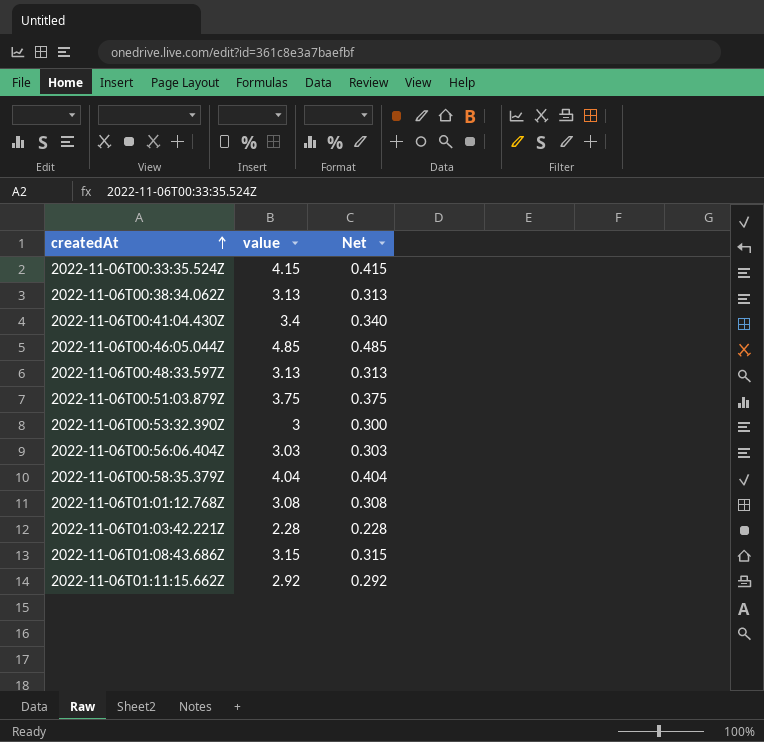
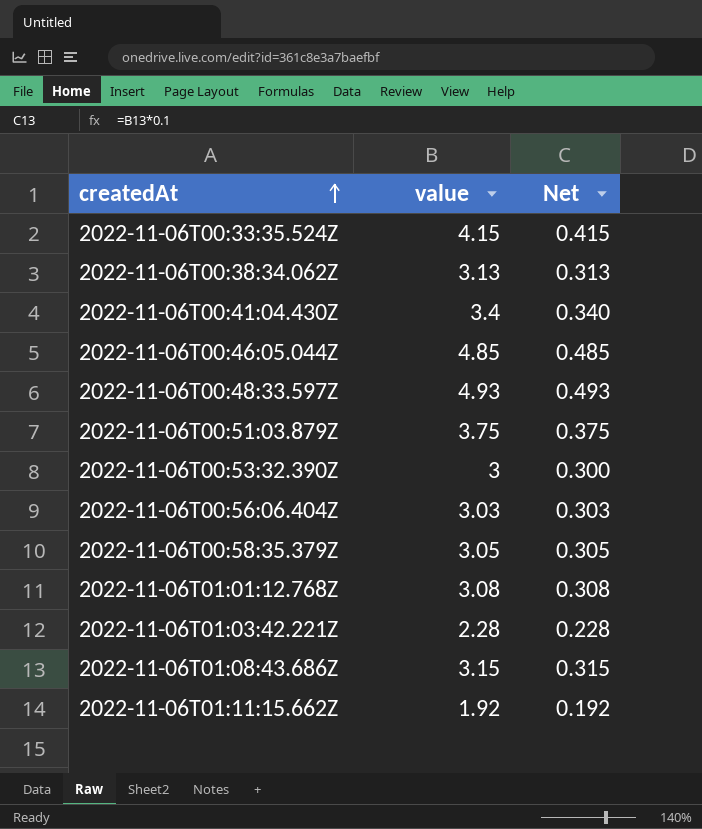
2022-11-06T00:48:33.597Z | value: 3.13 -> 4.93
2022-11-06T00:48:33.597Z | Net: 0.313 -> 0.493
2022-11-06T00:58:35.379Z | value: 4.04 -> 3.05
2022-11-06T00:58:35.379Z | Net: 0.404 -> 0.305
2022-11-06T01:11:15.662Z | value: 2.92 -> 1.92
2022-11-06T01:11:15.662Z | Net: 0.292 -> 0.192

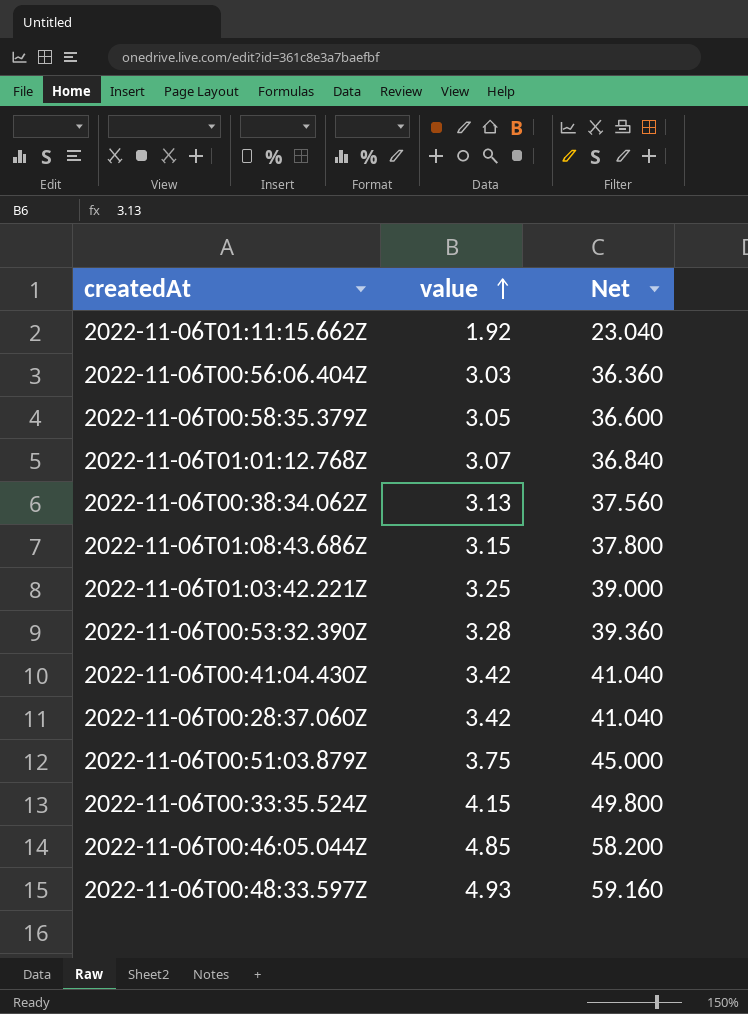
row order: createdAt ascending -> value ascending
column Net | formula: [value] * 0.1 -> [value] * 12
2022-11-06T01:01:12.768Z | value: 3.08 -> 3.07
2022-11-06T01:03:42.221Z | value: 2.28 -> 3.25
2022-11-06T00:53:32.390Z | value: 3 -> 3.28
2022-11-06T00:41:04.430Z | value: 3.4 -> 3.42
row 2022-11-06T00:28:37.060Z: none -> 3.42 | 41.040

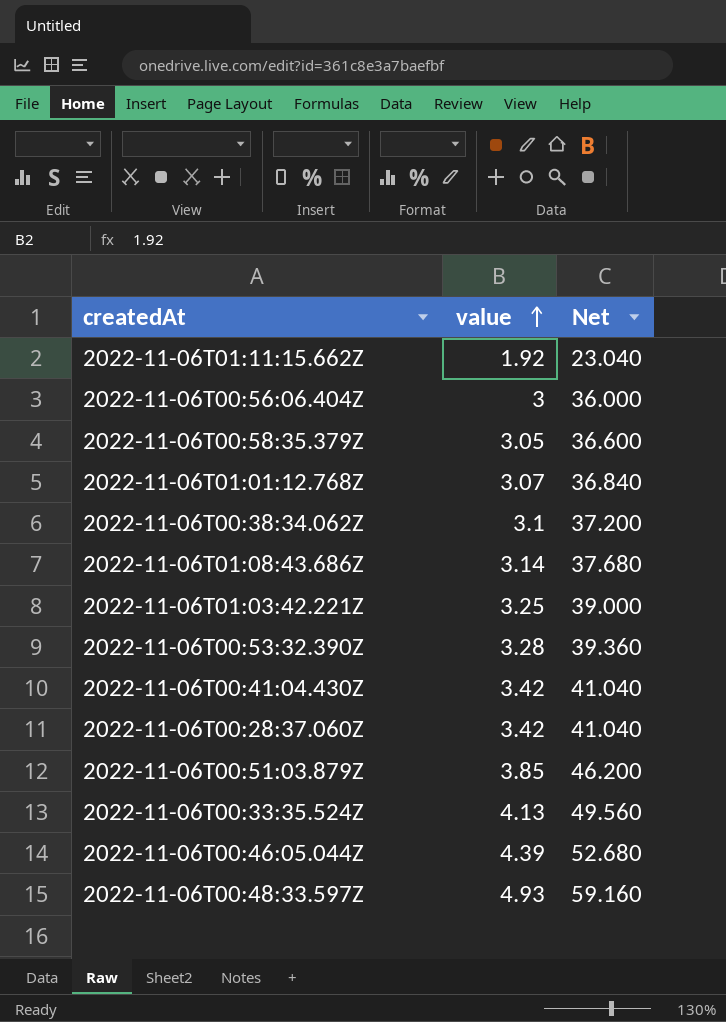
2022-11-06T00:56:06.404Z | value: 3.03 -> 3
2022-11-06T00:56:06.404Z | Net: 36.360 -> 36.000
2022-11-06T00:38:34.062Z | value: 3.13 -> 3.1
2022-11-06T00:38:34.062Z | Net: 37.560 -> 37.200
2022-11-06T01:08:43.686Z | value: 3.15 -> 3.14
2022-11-06T01:08:43.686Z | Net: 37.800 -> 37.680
2022-11-06T00:51:03.879Z | value: 3.75 -> 3.85
2022-11-06T00:51:03.879Z | Net: 45.000 -> 46.200
2022-11-06T00:33:35.524Z | value: 4.15 -> 4.13
2022-11-06T00:33:35.524Z | Net: 49.800 -> 49.560
2022-11-06T00:46:05.044Z | value: 4.85 -> 4.39
2022-11-06T00:46:05.044Z | Net: 58.200 -> 52.680

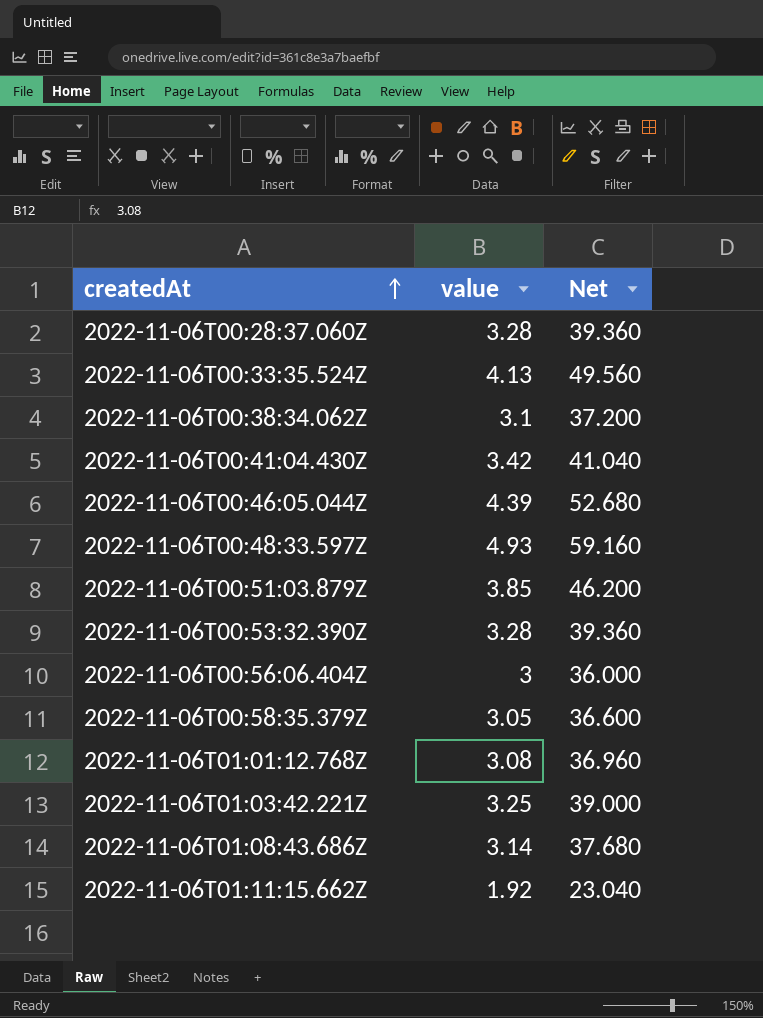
row order: value ascending -> createdAt ascending
2022-11-06T00:28:37.060Z | value: 3.42 -> 3.28
2022-11-06T00:28:37.060Z | Net: 41.040 -> 39.360
2022-11-06T01:01:12.768Z | value: 3.07 -> 3.08
2022-11-06T01:01:12.768Z | Net: 36.840 -> 36.960

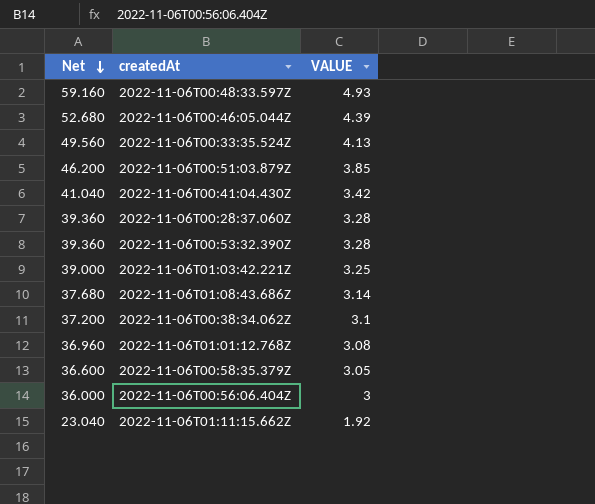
row order: createdAt ascending -> Net descending
column Net | position: 3 -> 1
column name: value -> VALUE

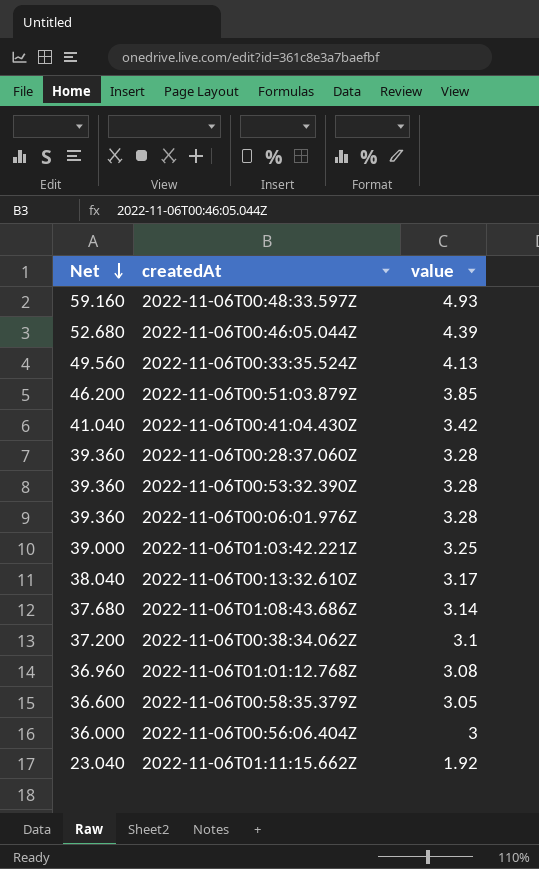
column name: VALUE -> value
row 2022-11-06T00:06:01.976Z: none -> 39.360 | 3.28
row 2022-11-06T00:13:32.610Z: none -> 38.040 | 3.17

